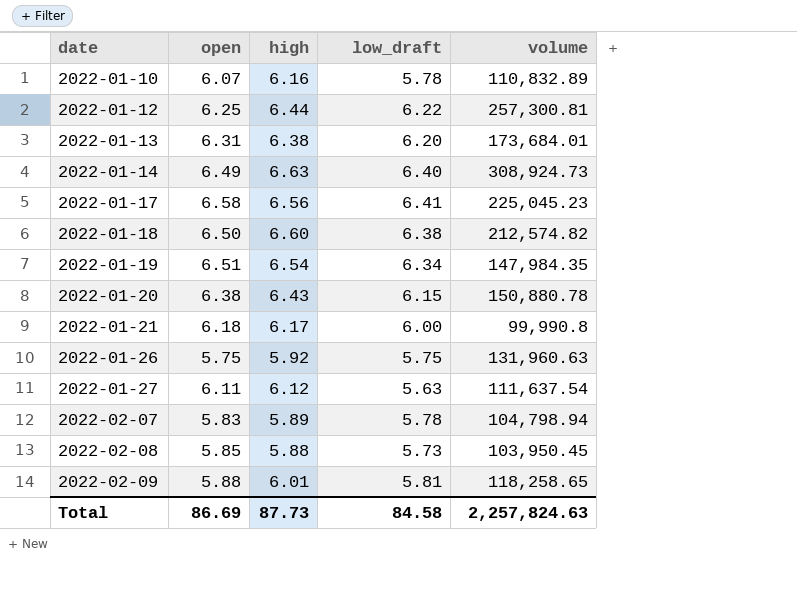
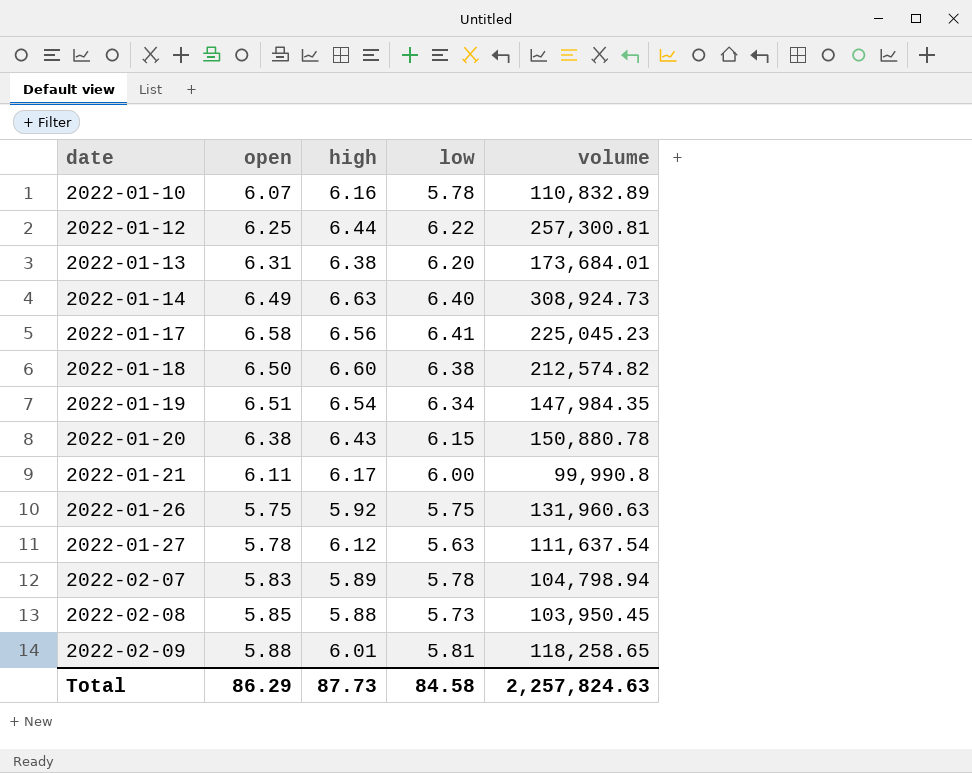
column name: low_draft -> low
2022-01-21 | open: 6.18 -> 6.11
2022-01-27 | open: 6.11 -> 5.78
Total | open: 86.69 -> 86.29

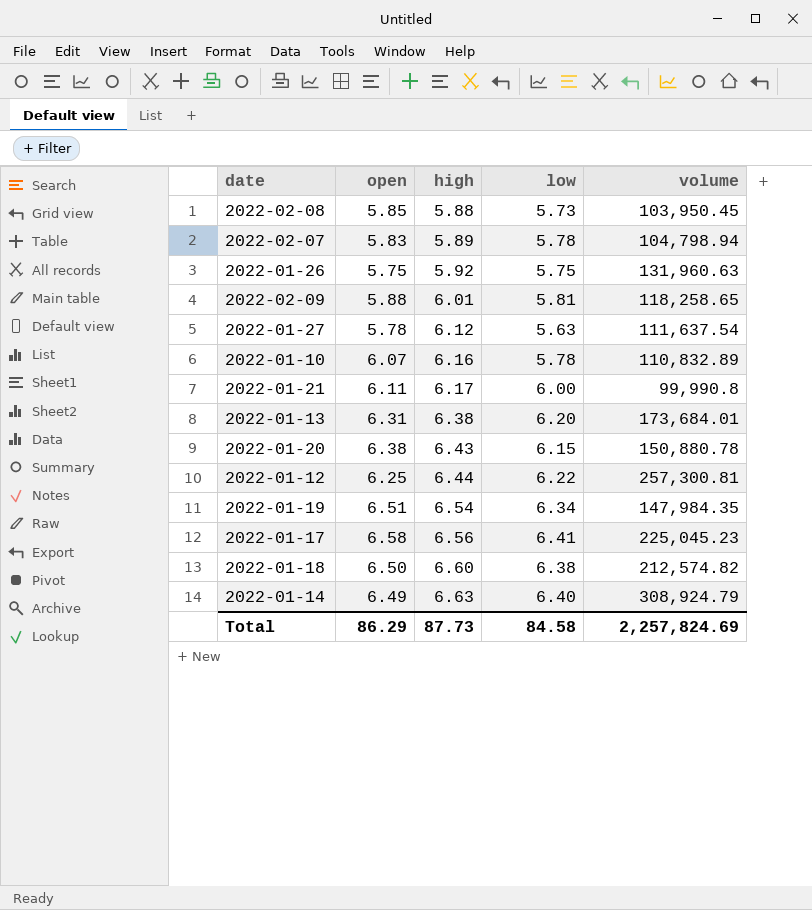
row order: date ascending -> high ascending
2022-01-14 | volume: 308,924.73 -> 308,924.79
Total | volume: 2,257,824.63 -> 2,257,824.69

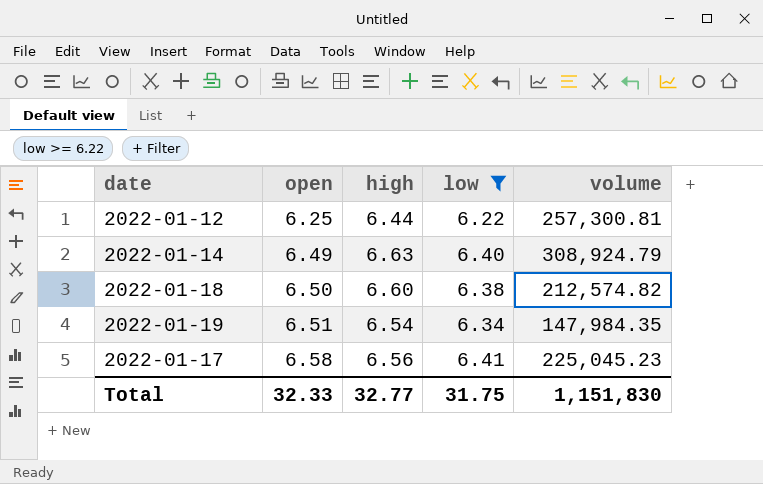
filter: none -> low >= 6.22
row order: high ascending -> open ascending
Total | open: 86.29 -> 32.33
Total | high: 87.73 -> 32.77
Total | low: 84.58 -> 31.75
Total | volume: 2,257,824.69 -> 1,151,830

